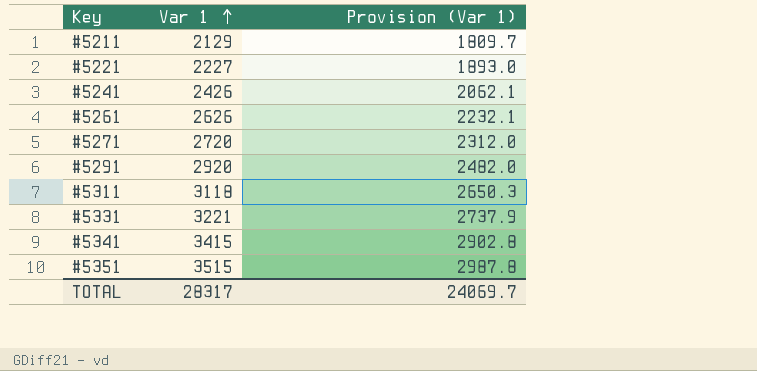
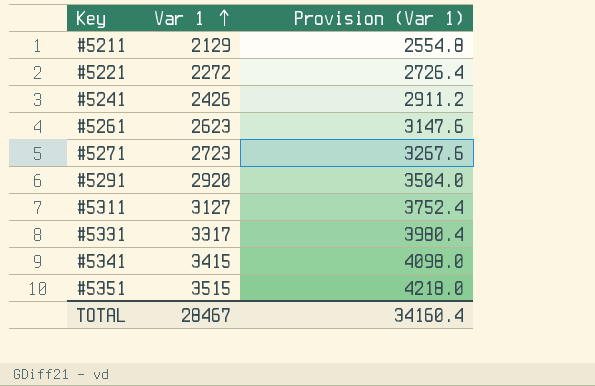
column Provision (Var 1) | formula: [Var 1] * 0.85 -> [Var 1] * 1.2
#5221 | Var 1: 2227 -> 2272
#5261 | Var 1: 2626 -> 2623
#5271 | Var 1: 2720 -> 2723
#5311 | Var 1: 3118 -> 3127
#5331 | Var 1: 3221 -> 3317
TOTAL | Var 1: 28317 -> 28467
TOTAL | Provision (Var 1): 24069.7 -> 34160.4

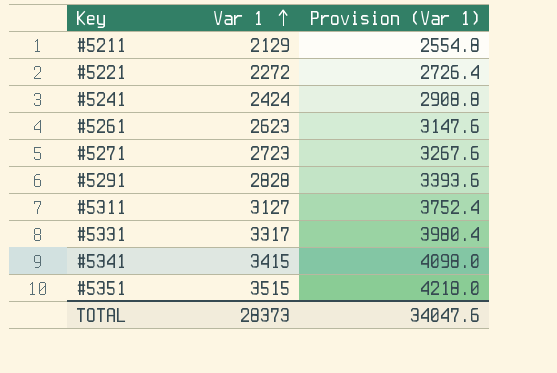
#5241 | Var 1: 2426 -> 2424
#5241 | Provision (Var 1): 2911.2 -> 2908.8
#5291 | Var 1: 2920 -> 2828
#5291 | Provision (Var 1): 3504.0 -> 3393.6
TOTAL | Var 1: 28467 -> 28373
TOTAL | Provision (Var 1): 34160.4 -> 34047.6

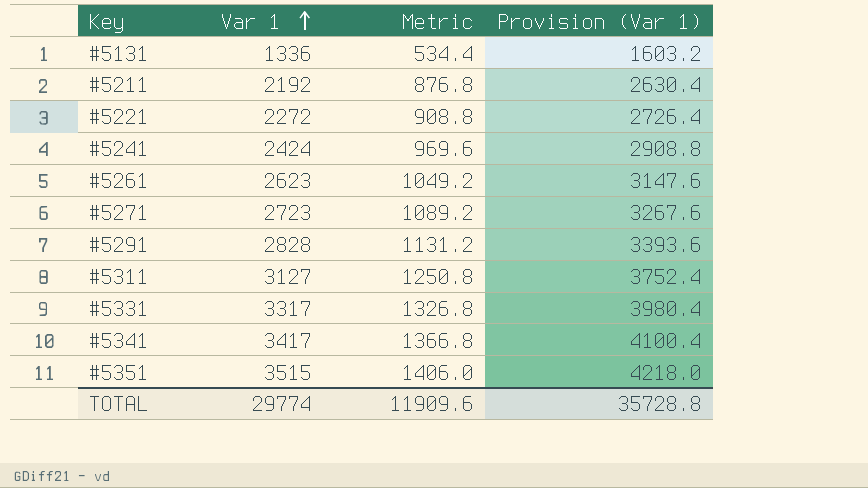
column Metric | formula: none -> [Var 1] * 0.4
row #5131: none -> 1336 | 534.4 | 1603.2
#5211 | Var 1: 2129 -> 2192
#5211 | Provision (Var 1): 2554.8 -> 2630.4
#5341 | Var 1: 3415 -> 3417
#5341 | Provision (Var 1): 4098.0 -> 4100.4
TOTAL | Var 1: 28373 -> 29774
TOTAL | Provision (Var 1): 34047.6 -> 35728.8

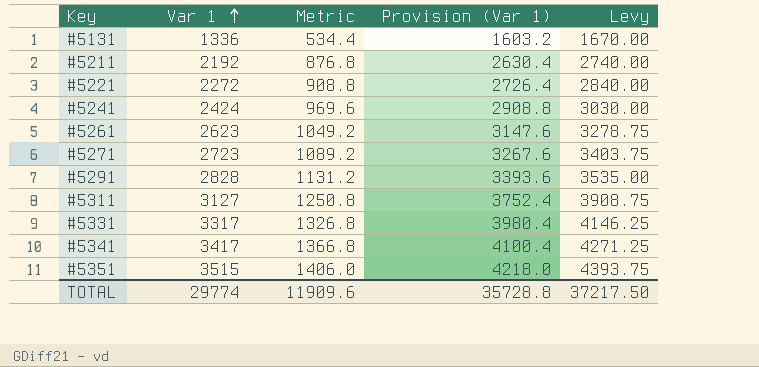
column Levy | formula: none -> [Var 1] * 1.25

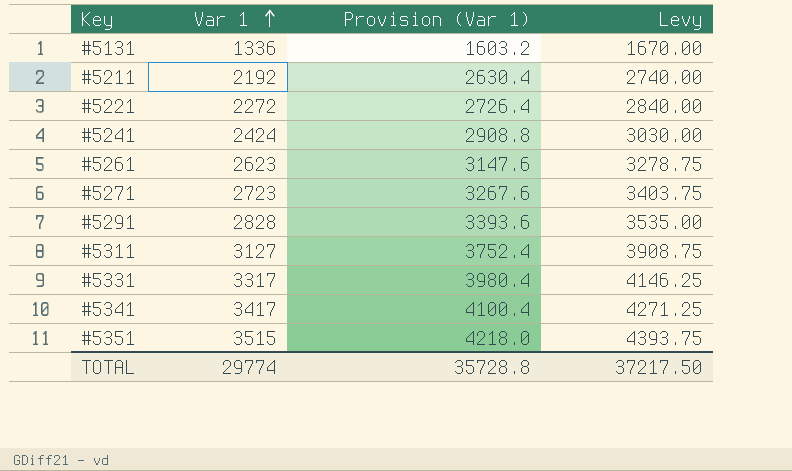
column Metric | formula: [Var 1] * 0.4 -> none

